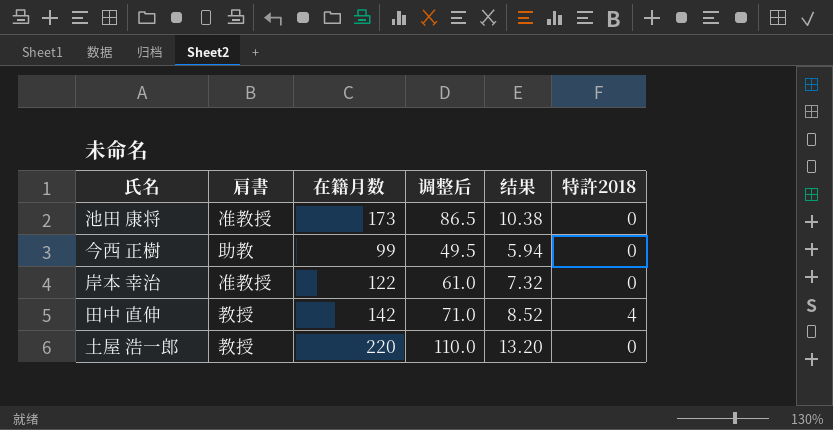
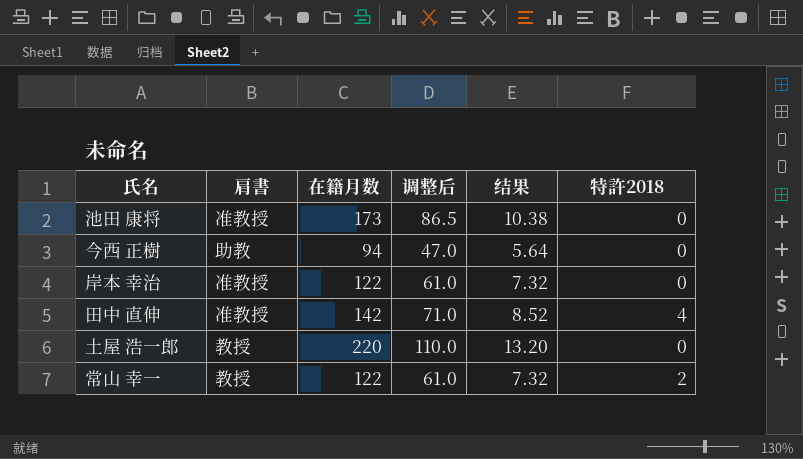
今西 正樹 | 在籍月数: 99 -> 94
今西 正樹 | 调整后: 49.5 -> 47.0
今西 正樹 | 结果: 5.94 -> 5.64
田中 直伸 | 肩書: 教授 -> 准教授
row 常山 幸一: none -> 教授 | 122 | 61.0 | 7.32 | 2

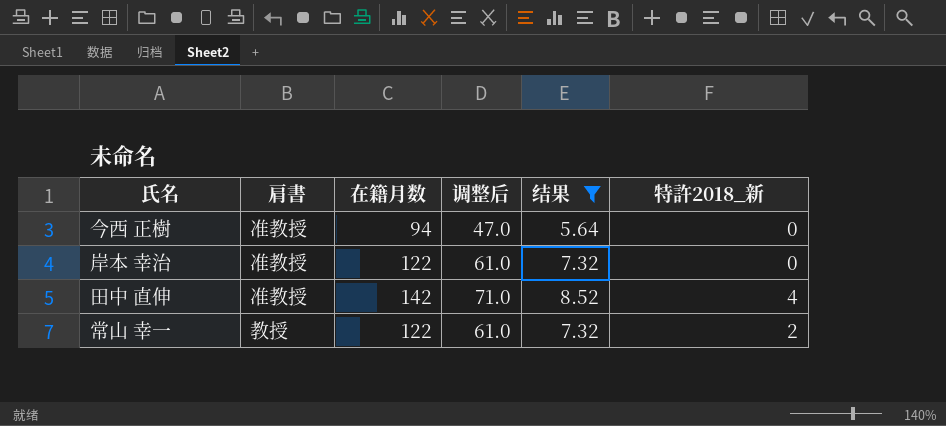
filter: none -> 结果 <= 8.52
column name: 特許2018 -> 特許2018_新
今西 正樹 | 肩書: 助教 -> 准教授

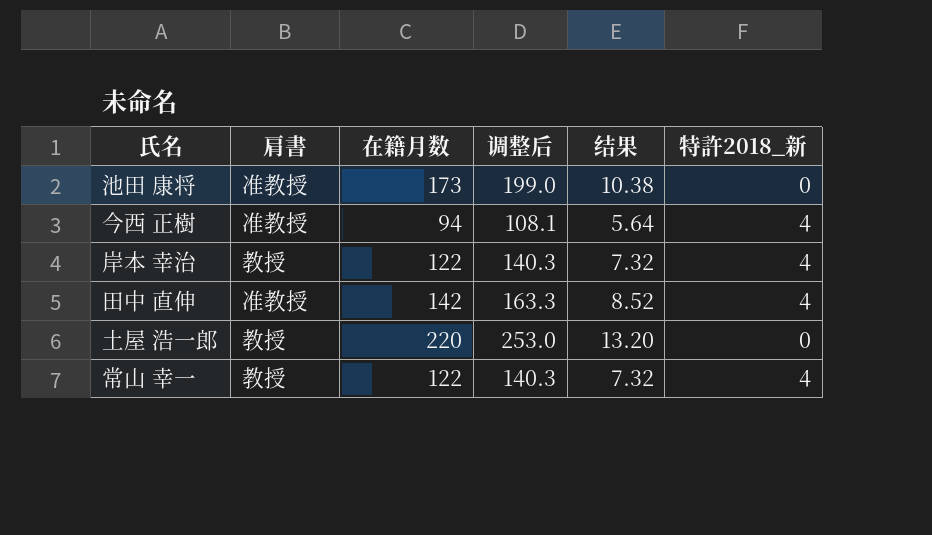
filter: 结果 <= 8.52 -> none
column 调整后 | formula: [在籍月数] * 0.5 -> [在籍月数] * 1.15
今西 正樹 | 特許2018_新: 0 -> 4
岸本 幸治 | 肩書: 准教授 -> 教授
岸本 幸治 | 特許2018_新: 0 -> 4
常山 幸一 | 特許2018_新: 2 -> 4

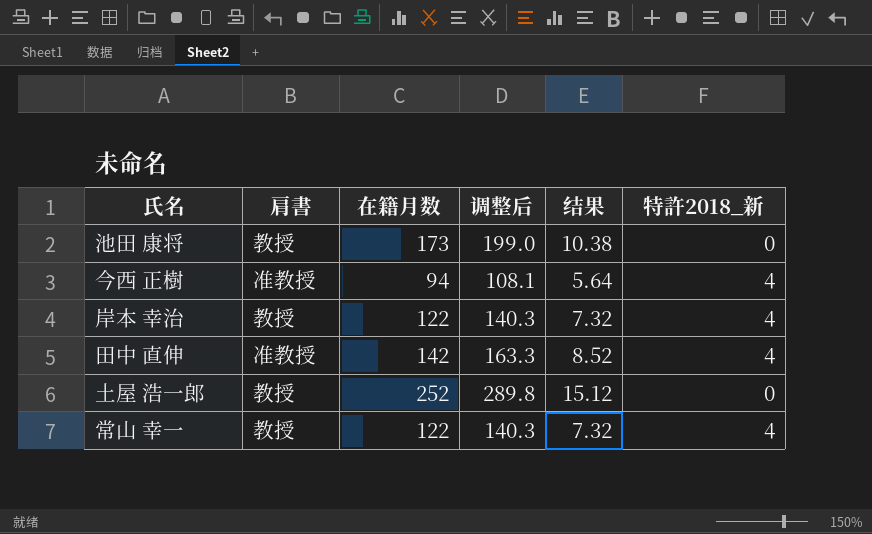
池田 康将 | 肩書: 准教授 -> 教授
土屋 浩一郎 | 在籍月数: 220 -> 252
土屋 浩一郎 | 调整后: 253.0 -> 289.8
土屋 浩一郎 | 结果: 13.20 -> 15.12

